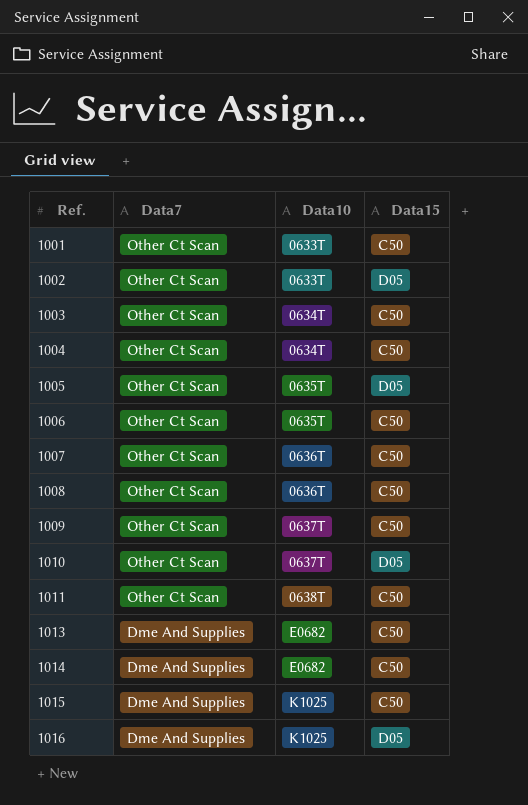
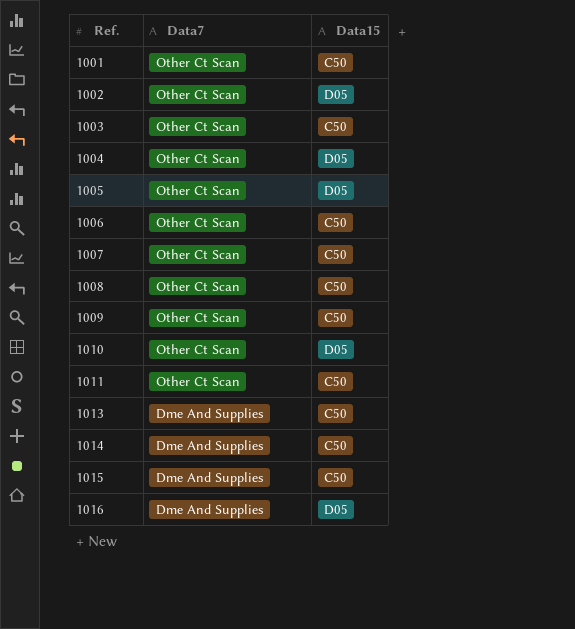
column Data10 | position: 3 -> none
1004 | Data15: C50 -> D05

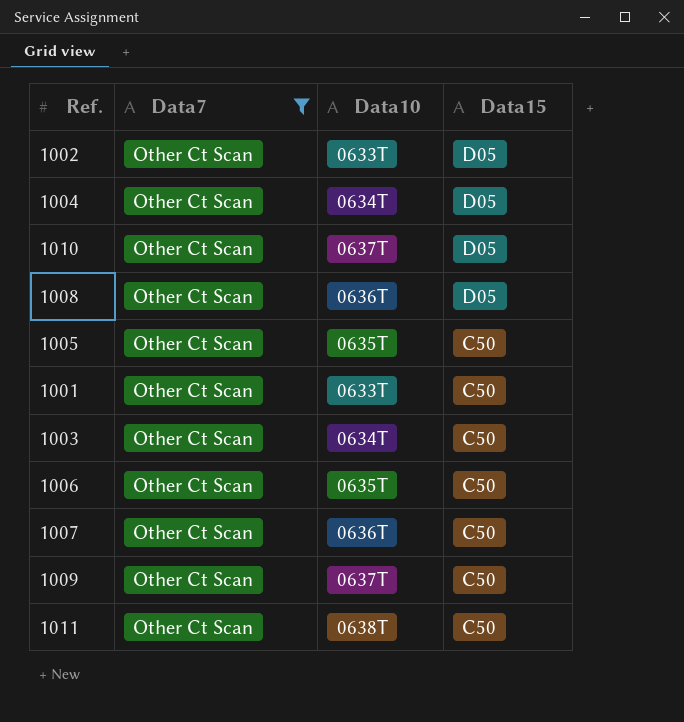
filter: none -> Data7 = Other Ct Scan
row order: Ref. ascending -> Data15 descending
column Data10 | position: none -> 3
1008 | Data15: C50 -> D05
1005 | Data15: D05 -> C50

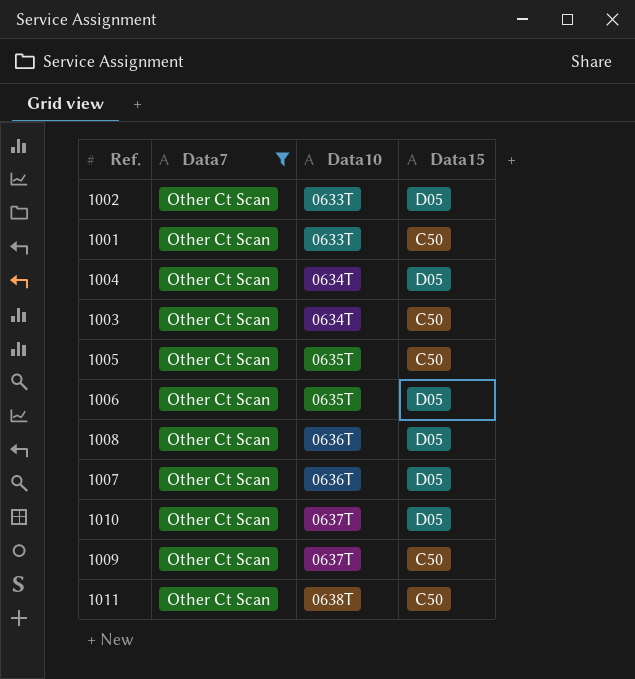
row order: Data15 descending -> Data10 ascending
1006 | Data15: C50 -> D05
1007 | Data15: C50 -> D05

